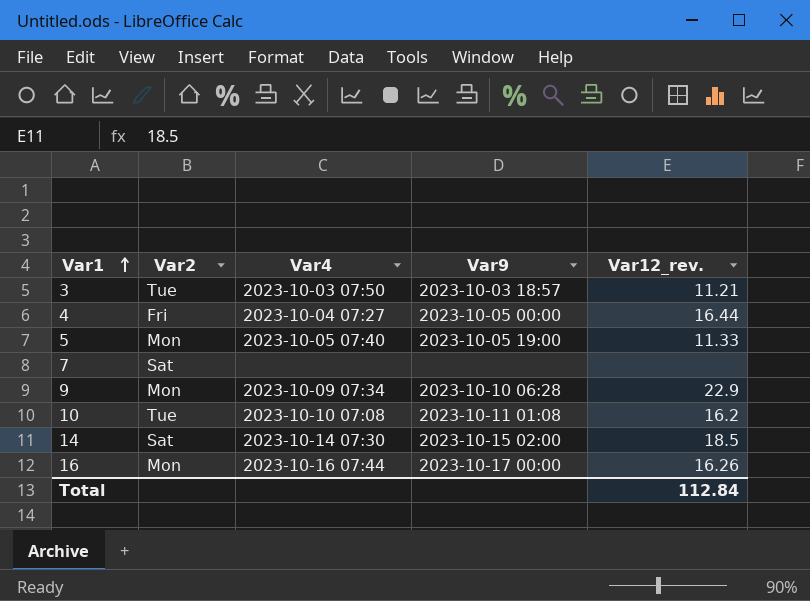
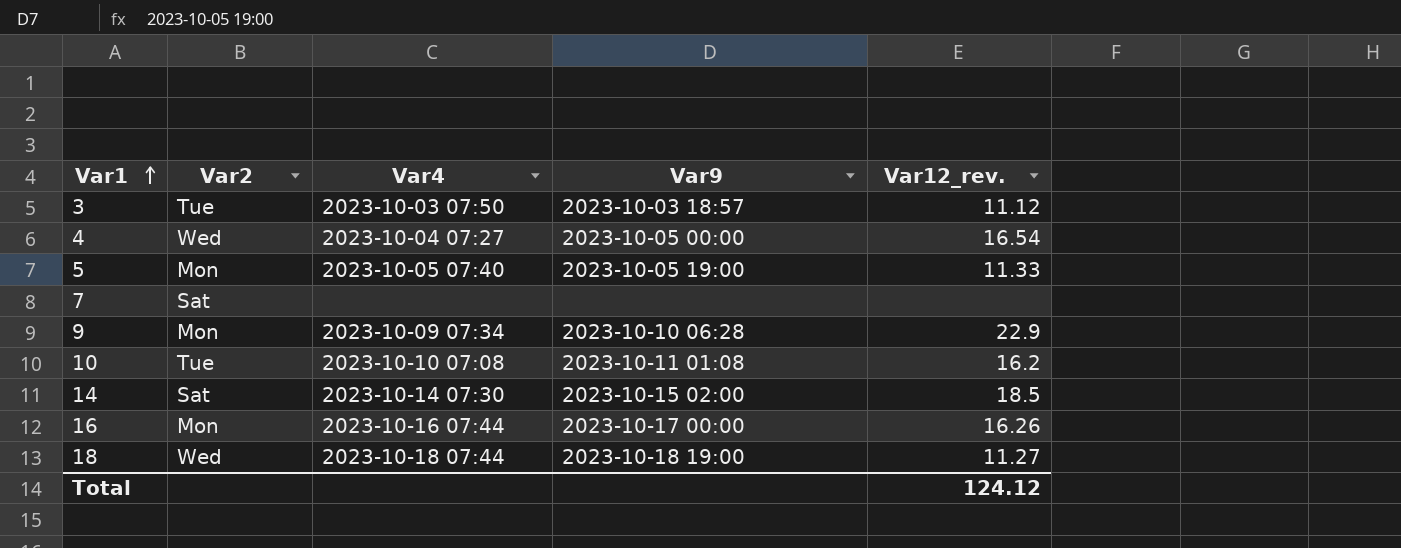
3 | Var12_rev.: 11.21 -> 11.12
4 | Var2: Fri -> Wed
4 | Var12_rev.: 16.44 -> 16.54
row 18: none -> Wed | 2023-10-18 07:44 | 2023-10-18 19:00 | 11.27
Total | Var12_rev.: 112.84 -> 124.12

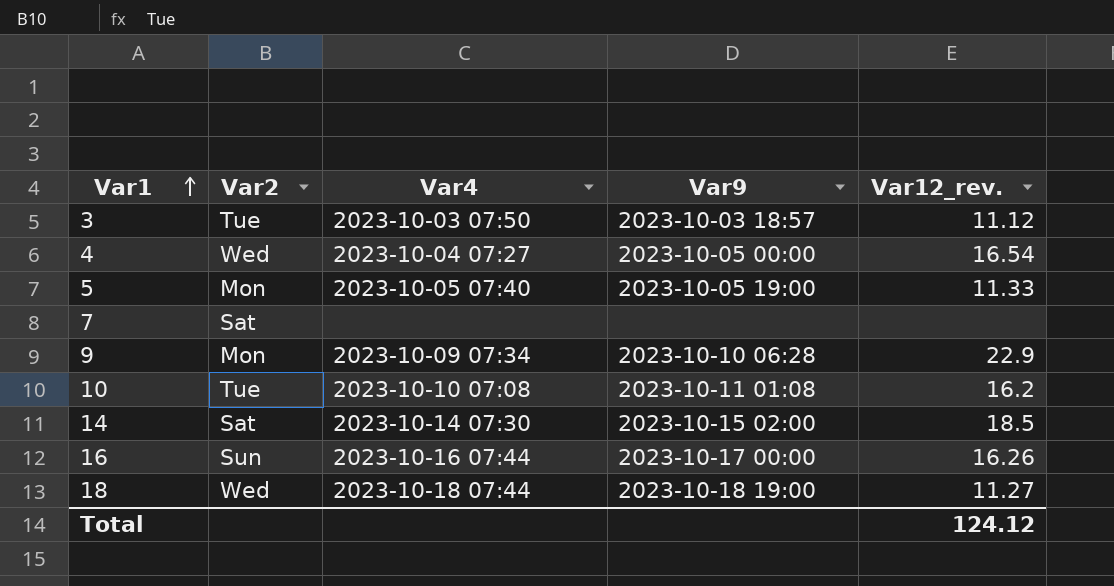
16 | Var2: Mon -> Sun

